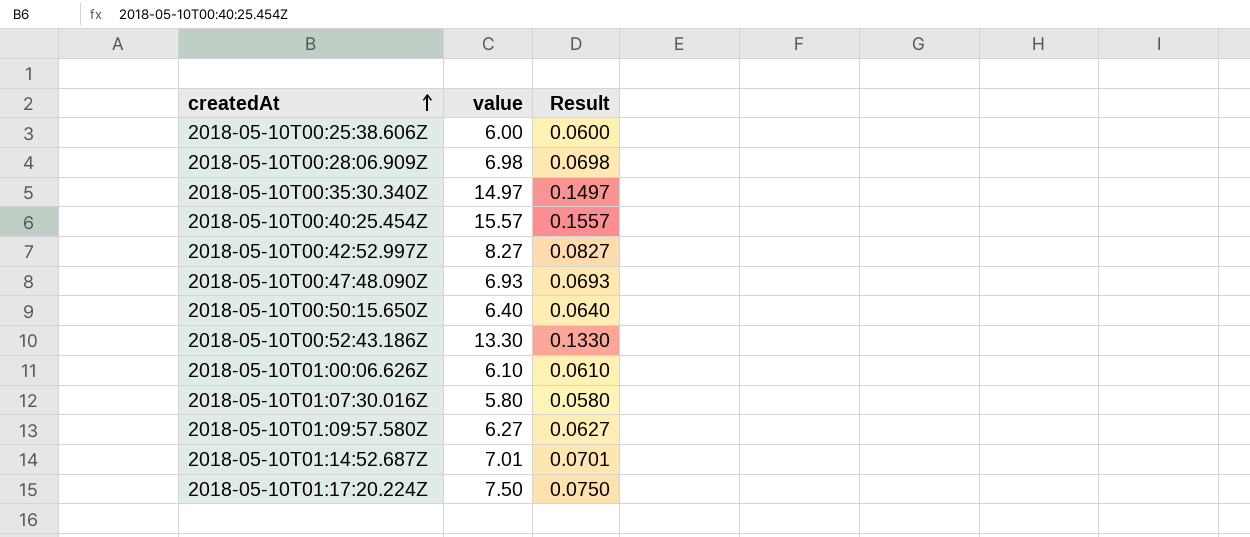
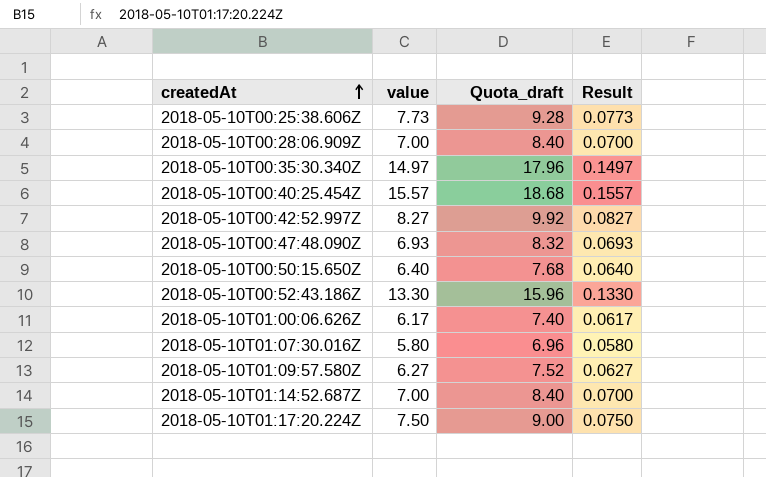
column Quota_draft | formula: none -> [value] * 1.2
2018-05-10T00:25:38.606Z | value: 6.00 -> 7.73
2018-05-10T00:25:38.606Z | Result: 0.0600 -> 0.0773
2018-05-10T00:28:06.909Z | value: 6.98 -> 7.00
2018-05-10T00:28:06.909Z | Result: 0.0698 -> 0.0700
2018-05-10T01:00:06.626Z | value: 6.10 -> 6.17
2018-05-10T01:00:06.626Z | Result: 0.0610 -> 0.0617
2018-05-10T01:14:52.687Z | value: 7.01 -> 7.00
2018-05-10T01:14:52.687Z | Result: 0.0701 -> 0.0700

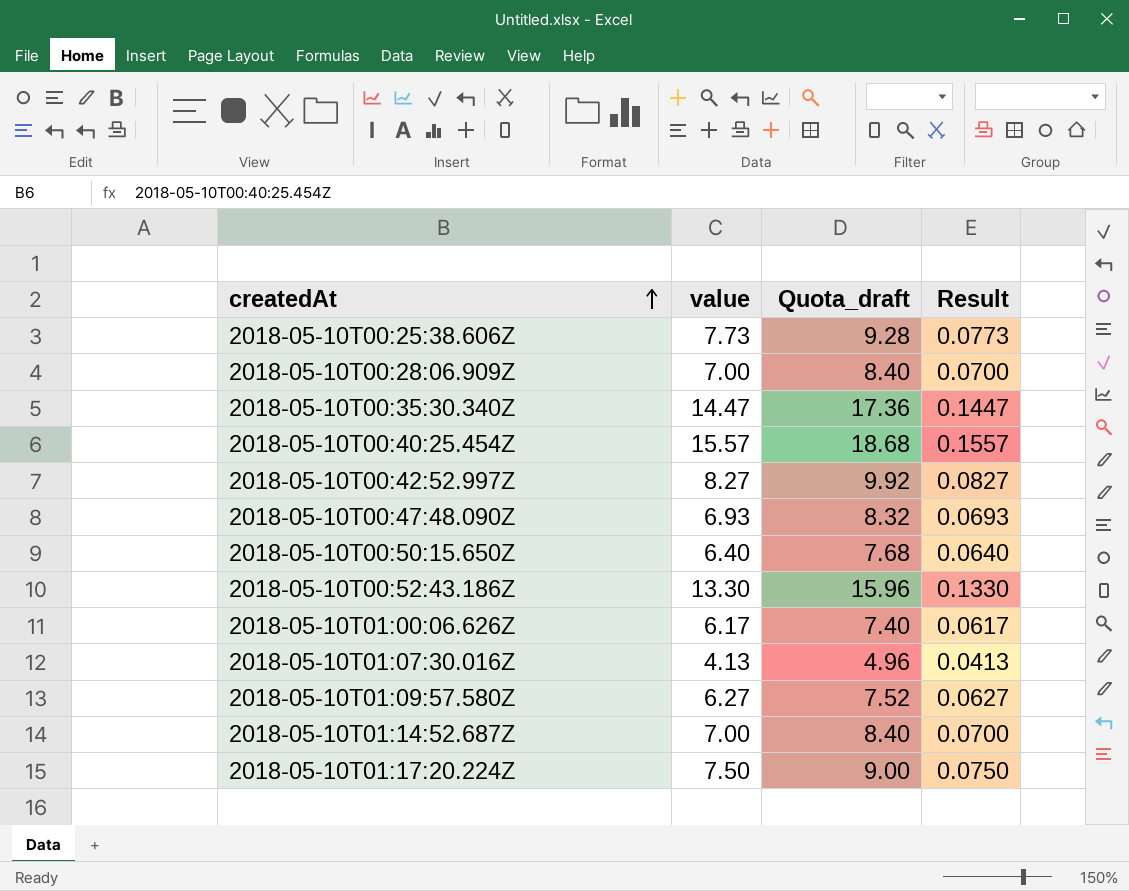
2018-05-10T00:35:30.340Z | value: 14.97 -> 14.47
2018-05-10T00:35:30.340Z | Quota_draft: 17.96 -> 17.36
2018-05-10T00:35:30.340Z | Result: 0.1497 -> 0.1447
2018-05-10T01:07:30.016Z | value: 5.80 -> 4.13
2018-05-10T01:07:30.016Z | Quota_draft: 6.96 -> 4.96
2018-05-10T01:07:30.016Z | Result: 0.0580 -> 0.0413

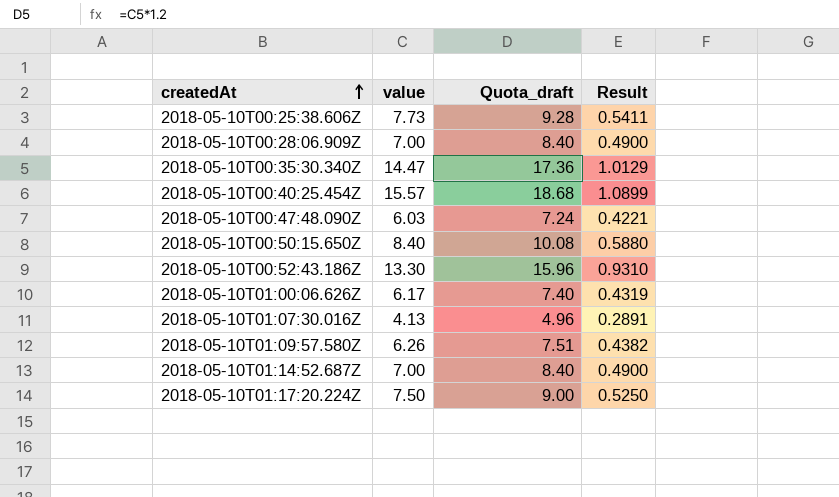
column Result | formula: [value] * 0.01 -> [value] * 0.07
row 2018-05-10T00:42:52.997Z: 8.27 | 9.92 | 0.0827 -> none
2018-05-10T00:47:48.090Z | value: 6.93 -> 6.03
2018-05-10T00:47:48.090Z | Quota_draft: 8.32 -> 7.24
2018-05-10T00:50:15.650Z | value: 6.40 -> 8.40
2018-05-10T00:50:15.650Z | Quota_draft: 7.68 -> 10.08
2018-05-10T01:09:57.580Z | value: 6.27 -> 6.26
2018-05-10T01:09:57.580Z | Quota_draft: 7.52 -> 7.51

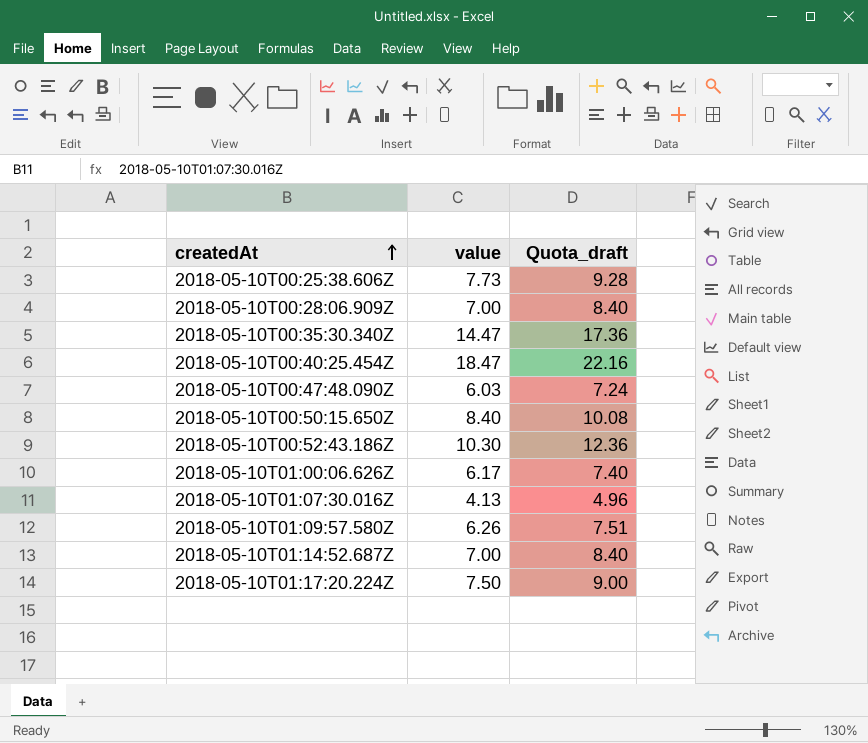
column Result | formula: [value] * 0.07 -> none
2018-05-10T00:40:25.454Z | value: 15.57 -> 18.47
2018-05-10T00:40:25.454Z | Quota_draft: 18.68 -> 22.16
2018-05-10T00:52:43.186Z | value: 13.30 -> 10.30
2018-05-10T00:52:43.186Z | Quota_draft: 15.96 -> 12.36

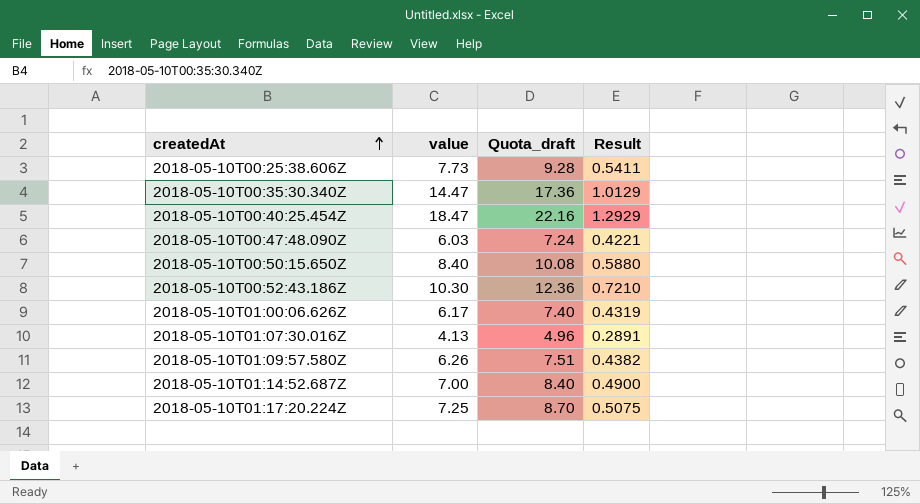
column Result | formula: none -> [value] * 0.07
row 2018-05-10T00:28:06.909Z: 7.00 | 8.40 -> none
2018-05-10T01:17:20.224Z | value: 7.50 -> 7.25
2018-05-10T01:17:20.224Z | Quota_draft: 9.00 -> 8.70

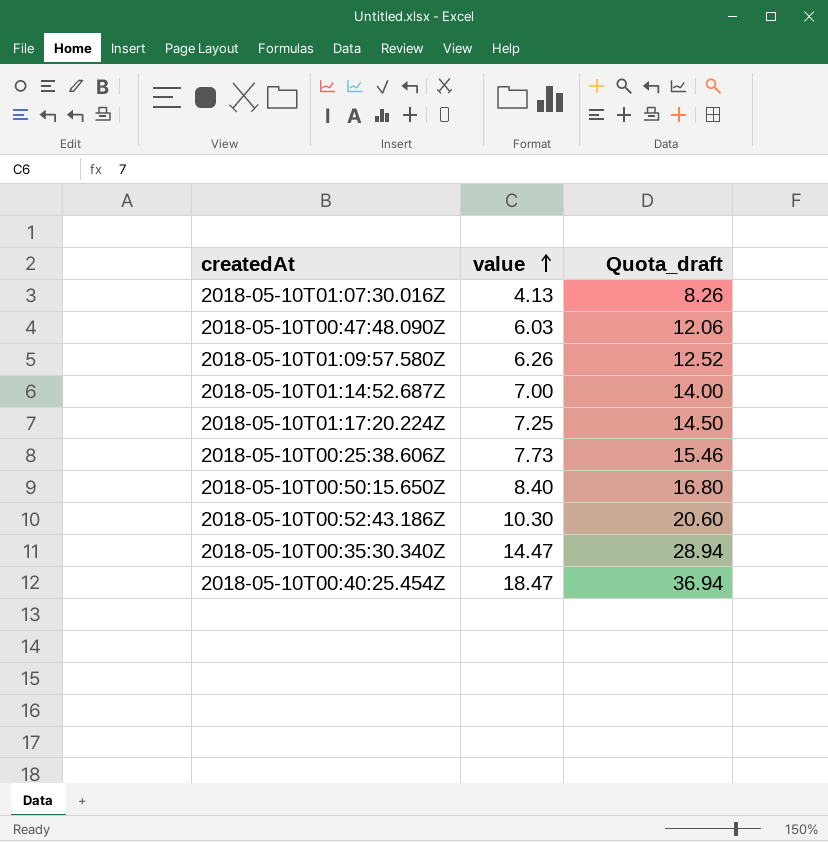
row order: createdAt ascending -> value ascending
column Result | formula: [value] * 0.07 -> none
column Quota_draft | formula: [value] * 1.2 -> [value] * 2
row 2018-05-10T01:00:06.626Z: 6.17 | 7.40 | 0.4319 -> none

